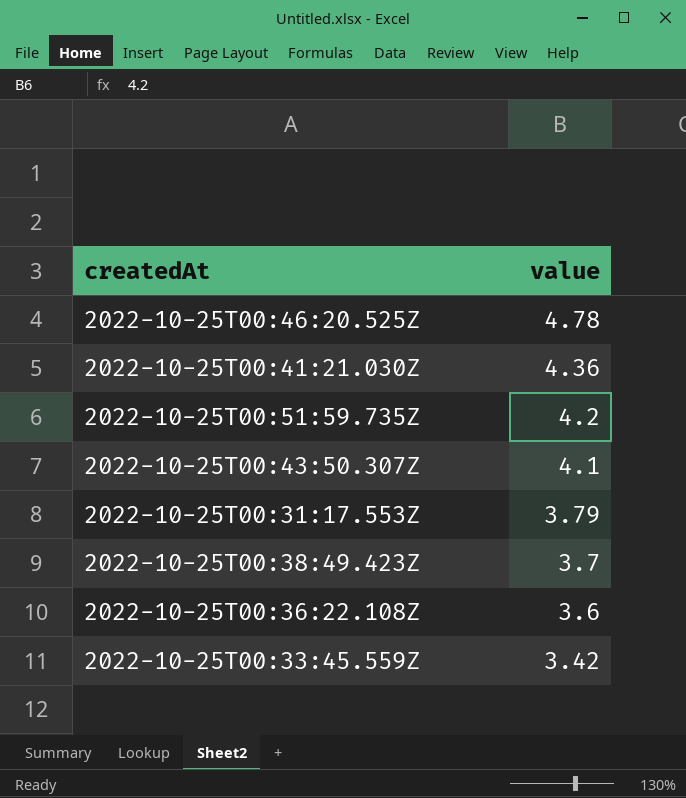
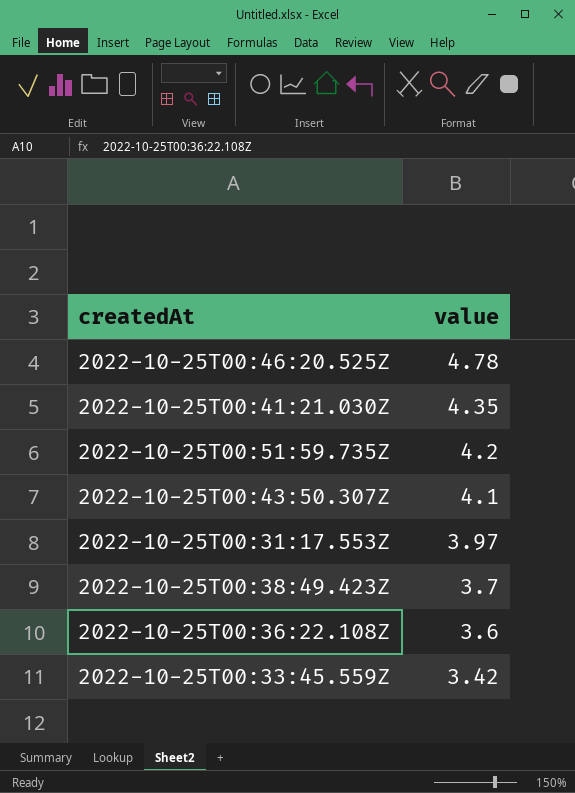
2022-10-25T00:41:21.030Z | value: 4.36 -> 4.35
2022-10-25T00:31:17.553Z | value: 3.79 -> 3.97

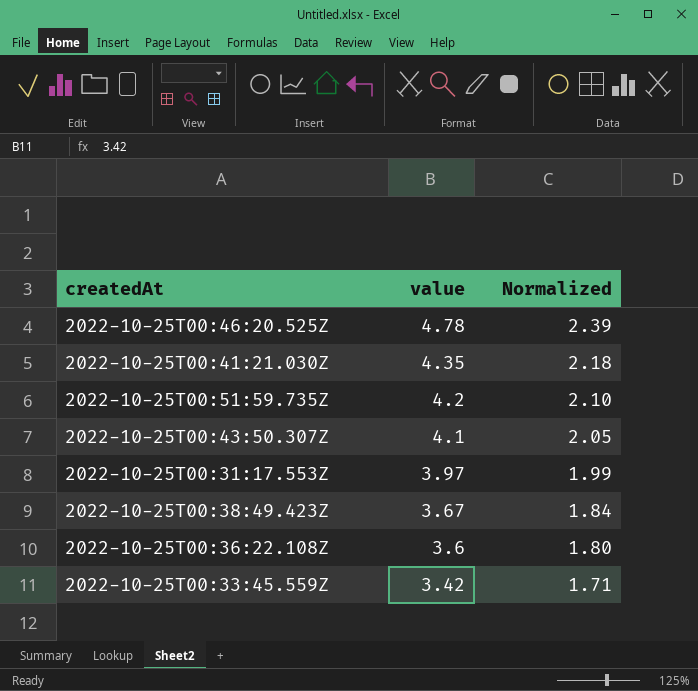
column Normalized | formula: none -> [value] * 0.5
2022-10-25T00:38:49.423Z | value: 3.7 -> 3.67

